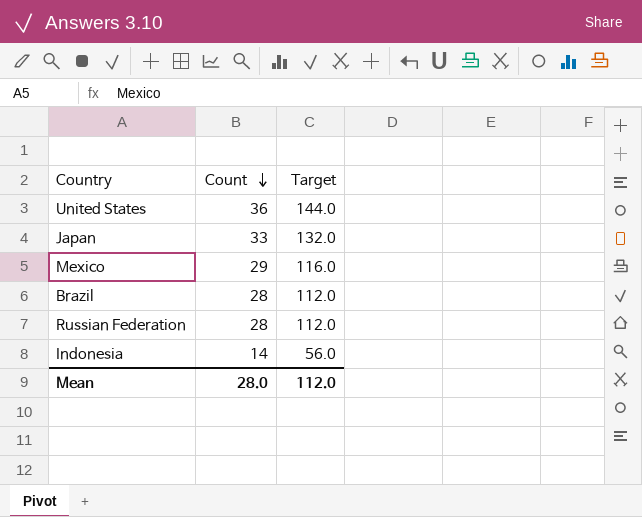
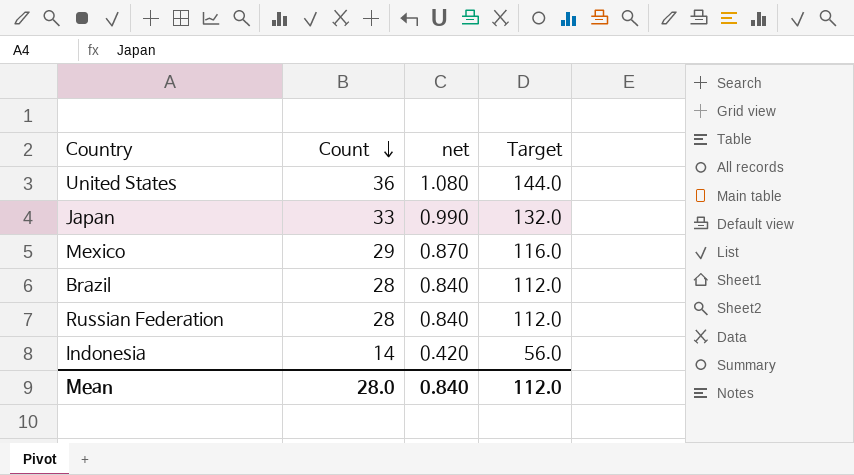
column net | formula: none -> [Count] * 0.03

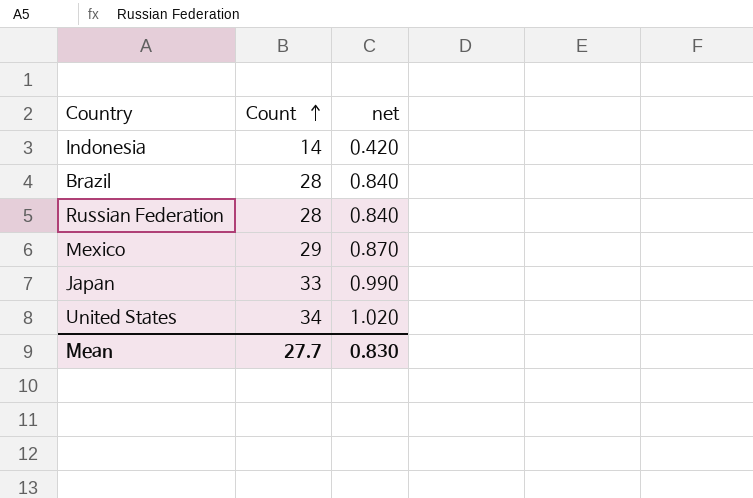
row order: Count descending -> Count ascending
column Target | formula: [Count] * 4 -> none
United States | Count: 36 -> 34
United States | net: 1.080 -> 1.020
Mean | Count: 28.0 -> 27.7
Mean | net: 0.840 -> 0.830

